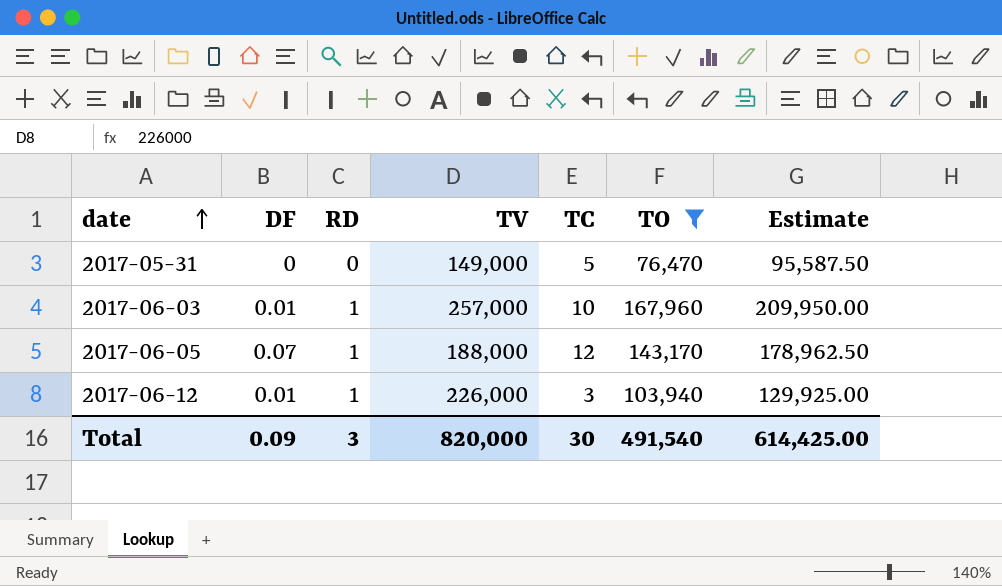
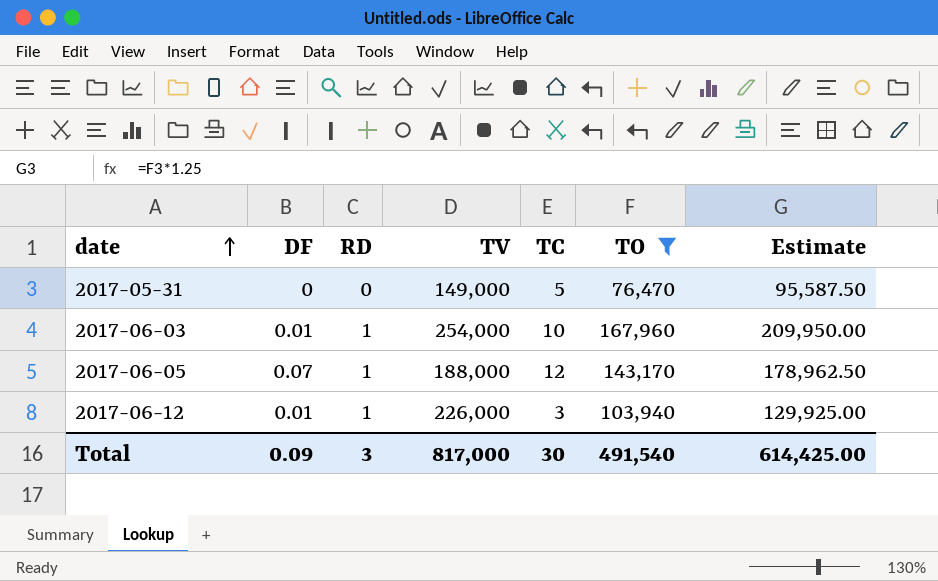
2017-06-03 | TV: 257,000 -> 254,000
Total | TV: 820,000 -> 817,000

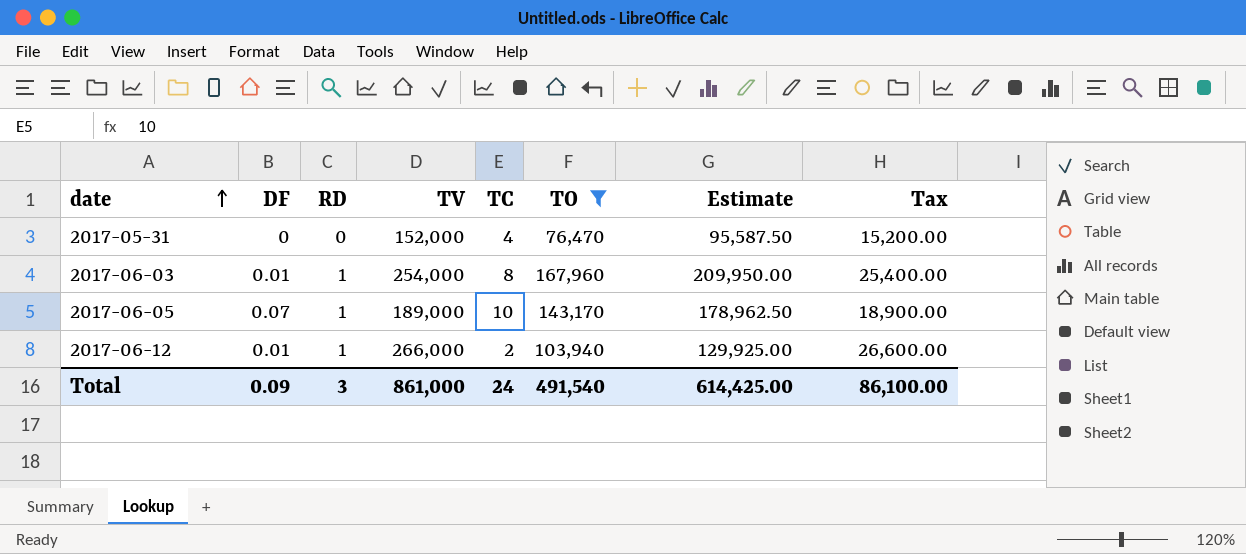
column Tax | formula: none -> [TV] * 0.1
2017-05-31 | TV: 149,000 -> 152,000
2017-05-31 | TC: 5 -> 4
2017-06-03 | TC: 10 -> 8
2017-06-05 | TV: 188,000 -> 189,000
2017-06-05 | TC: 12 -> 10
2017-06-12 | TV: 226,000 -> 266,000
2017-06-12 | TC: 3 -> 2
Total | TV: 817,000 -> 861,000
Total | TC: 30 -> 24

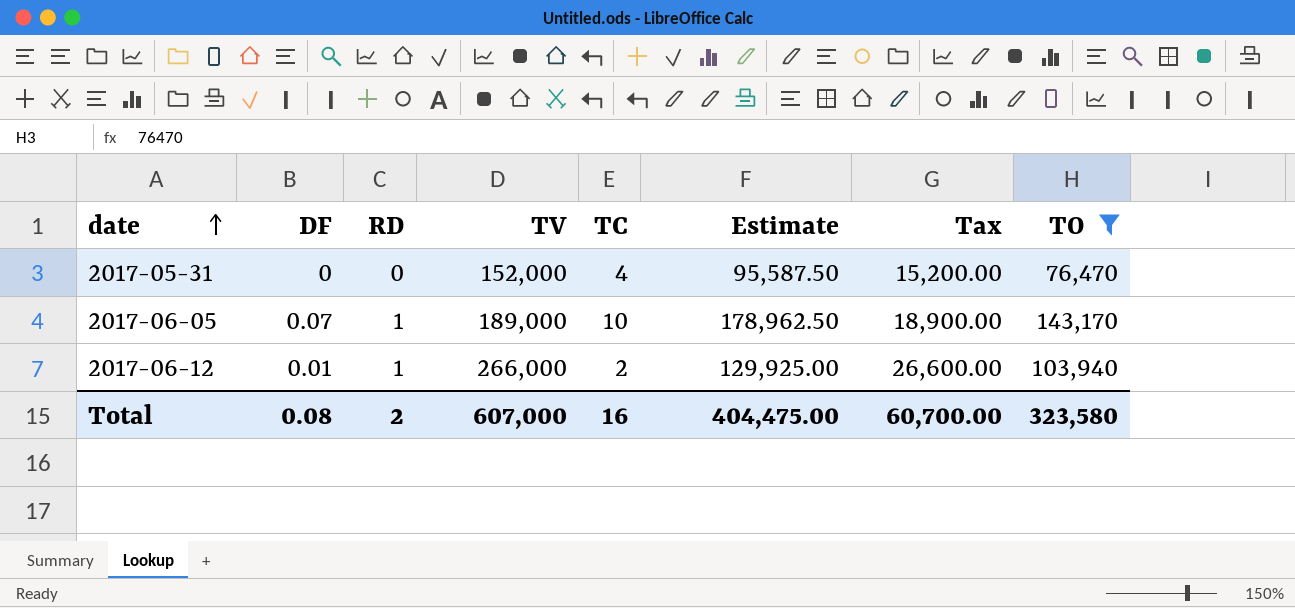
column TO | position: 6 -> 8
row 2017-06-03: 0.01 | 1 | 254,000 | 8 | 167,960 | 209,950.00 | 25,400.00 -> none
Total | DF: 0.09 -> 0.08
Total | RD: 3 -> 2
Total | TV: 861,000 -> 607,000
Total | TC: 24 -> 16
Total | Estimate: 614,425.00 -> 404,475.00
Total | Tax: 86,100.00 -> 60,700.00
Total | TO: 491,540 -> 323,580

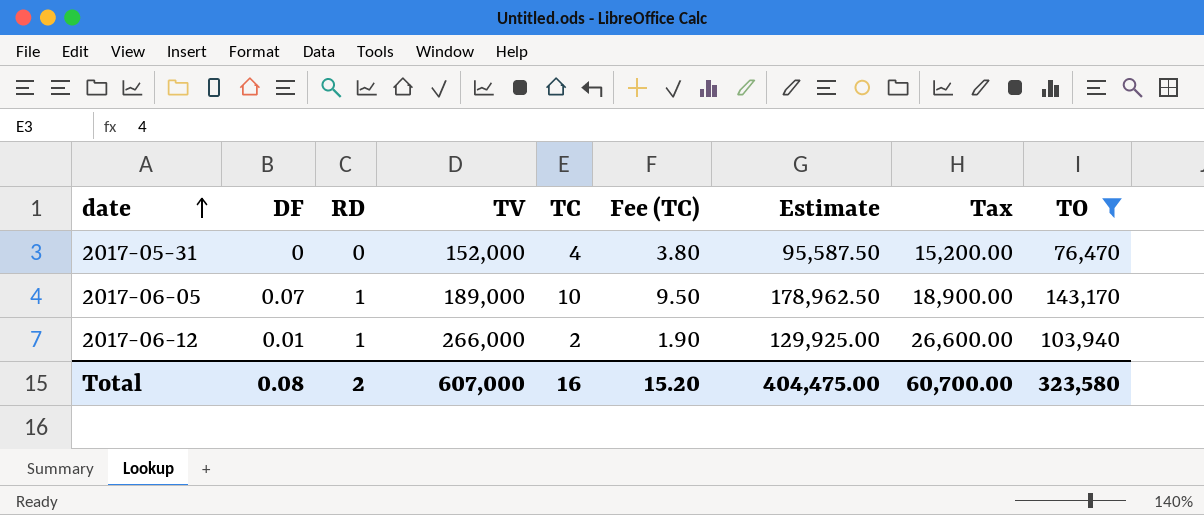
column Fee (TC) | formula: none -> [TC] * 0.95

